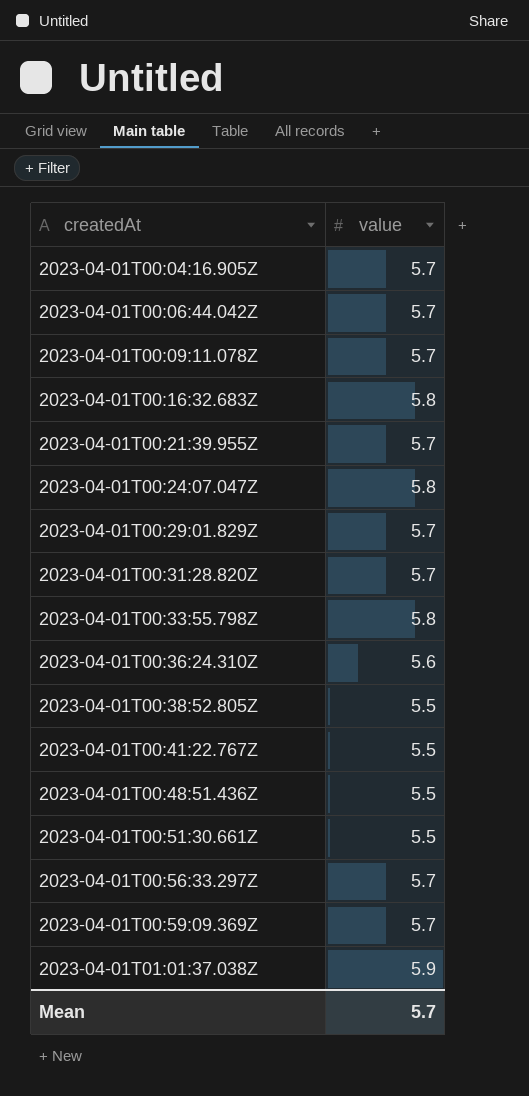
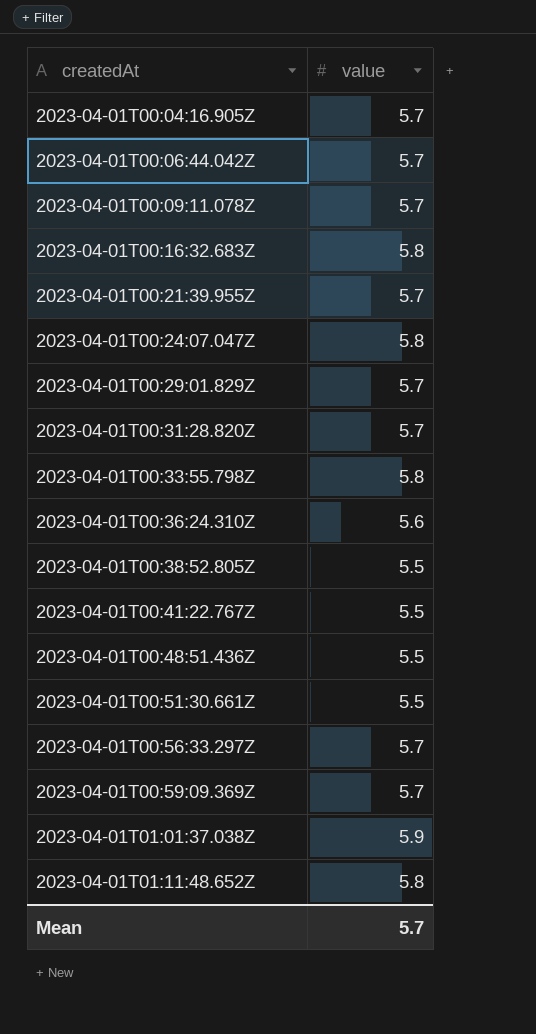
row 2023-04-01T01:11:48.652Z: none -> 5.8

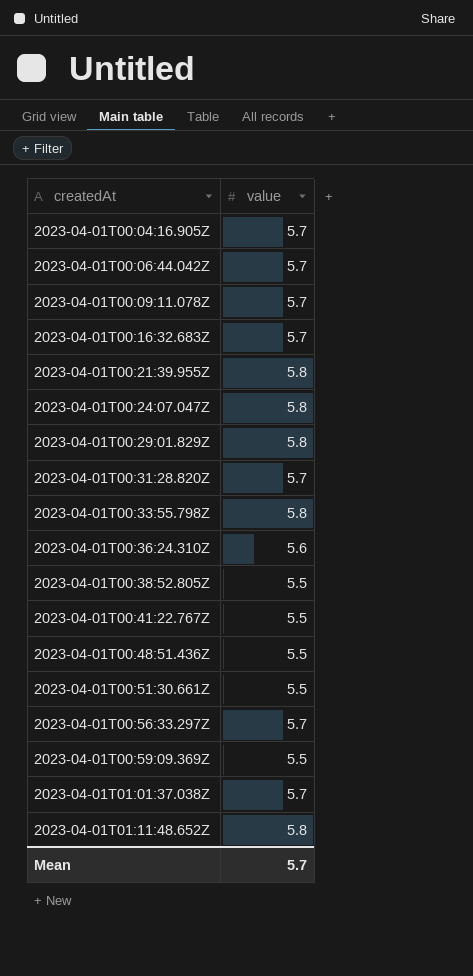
2023-04-01T00:16:32.683Z | value: 5.8 -> 5.7
2023-04-01T00:21:39.955Z | value: 5.7 -> 5.8
2023-04-01T00:29:01.829Z | value: 5.7 -> 5.8
2023-04-01T00:59:09.369Z | value: 5.7 -> 5.5
2023-04-01T01:01:37.038Z | value: 5.9 -> 5.7

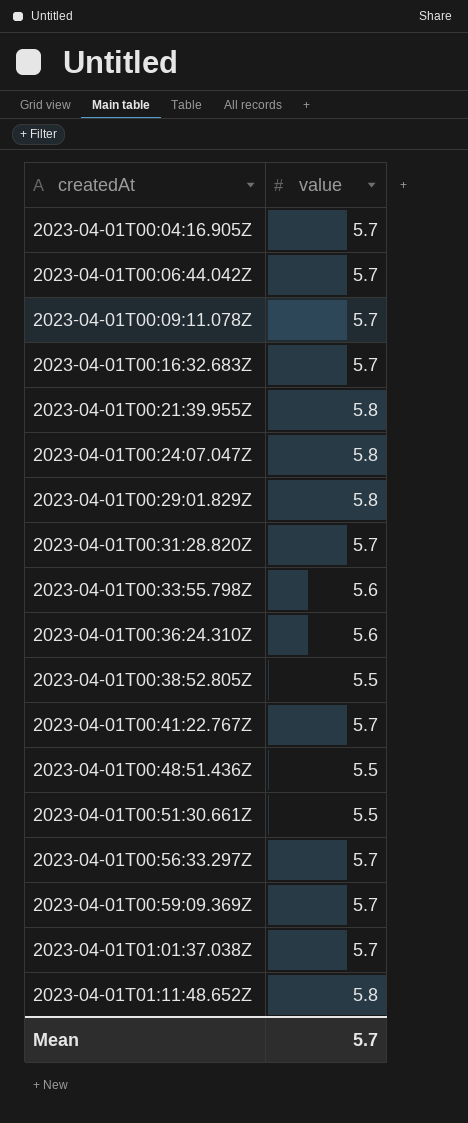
2023-04-01T00:33:55.798Z | value: 5.8 -> 5.6
2023-04-01T00:41:22.767Z | value: 5.5 -> 5.7
2023-04-01T00:59:09.369Z | value: 5.5 -> 5.7

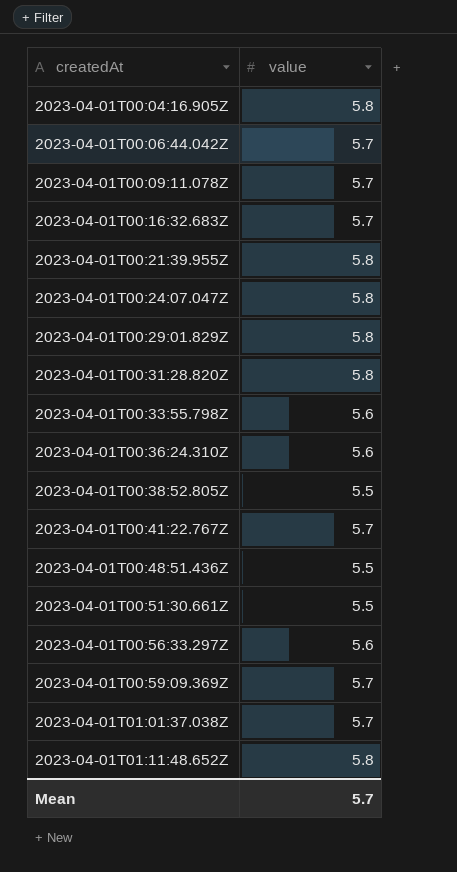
2023-04-01T00:04:16.905Z | value: 5.7 -> 5.8
2023-04-01T00:31:28.820Z | value: 5.7 -> 5.8
2023-04-01T00:56:33.297Z | value: 5.7 -> 5.6

